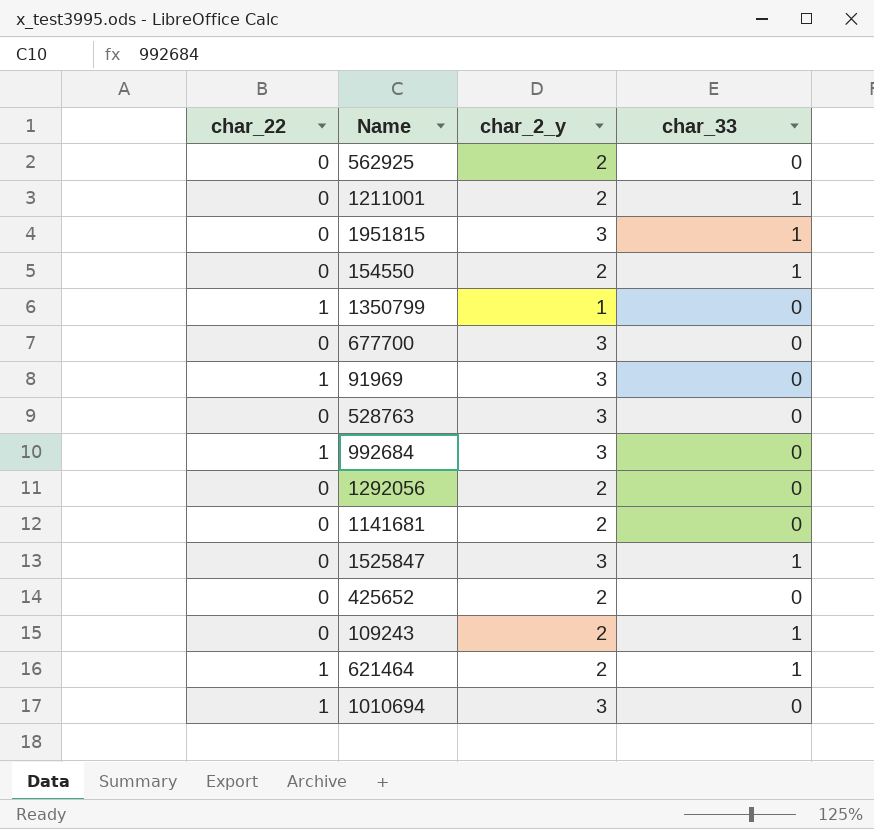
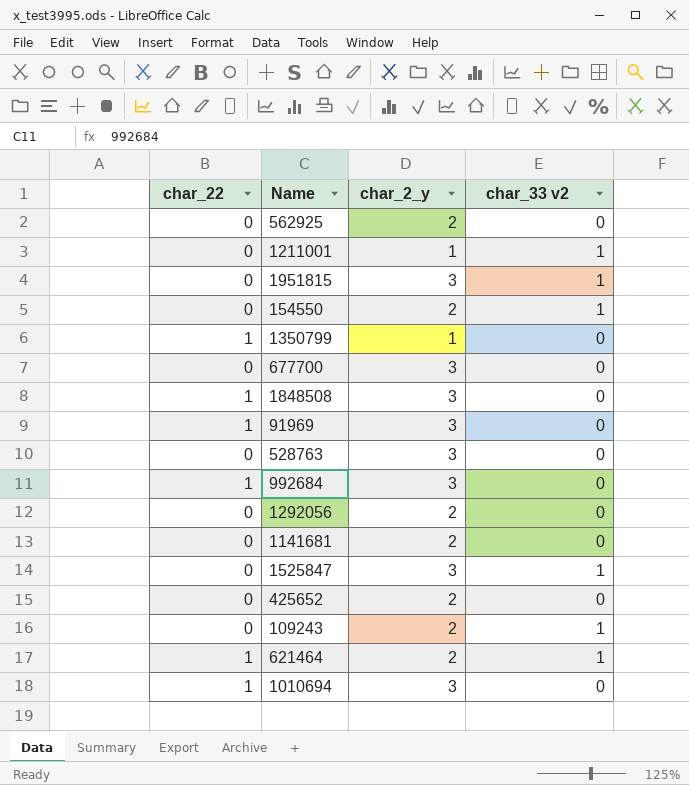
column name: char_33 -> char_33 v2
1211001 | char_2_y: 2 -> 1
row 1848508: none -> 1 | 3 | 0

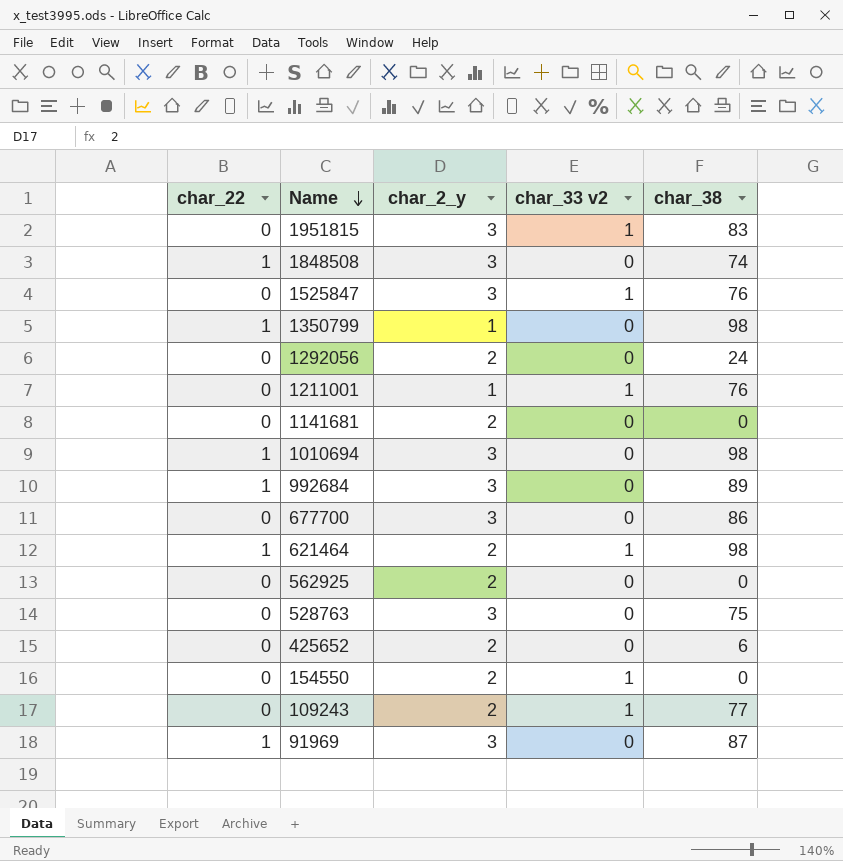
row order: none -> Name descending
column char_38 | position: none -> 5

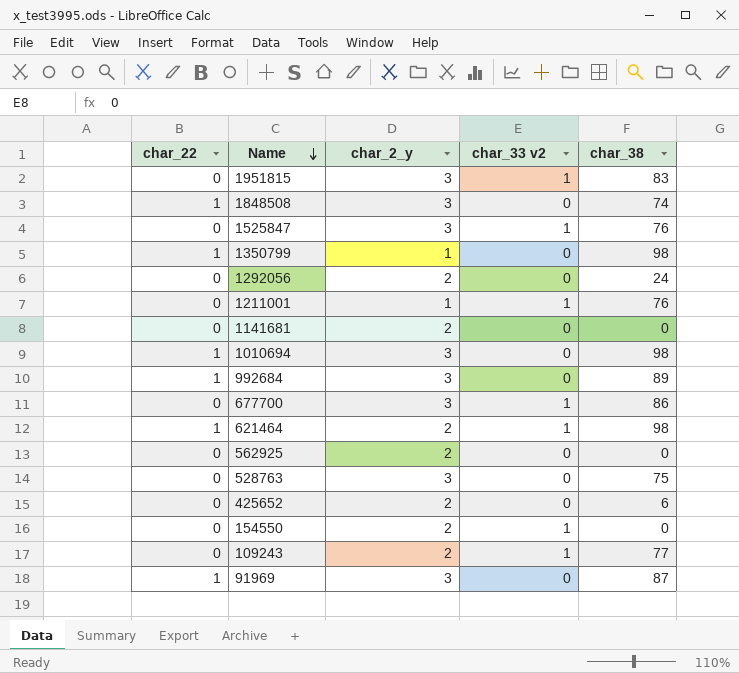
677700 | char_33 v2: 0 -> 1

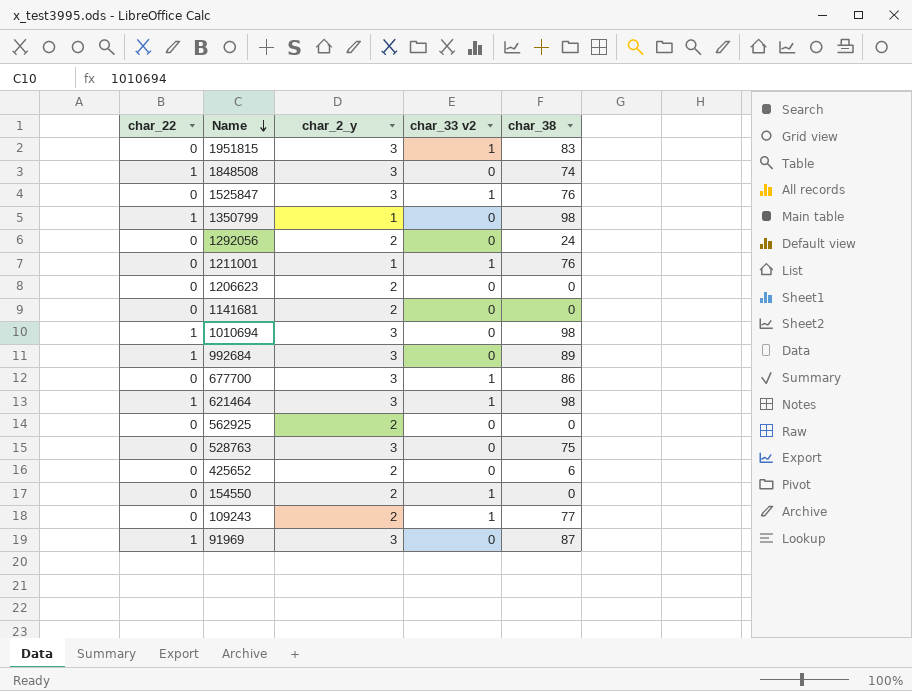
row 1206623: none -> 0 | 2 | 0 | 0
621464 | char_2_y: 2 -> 3

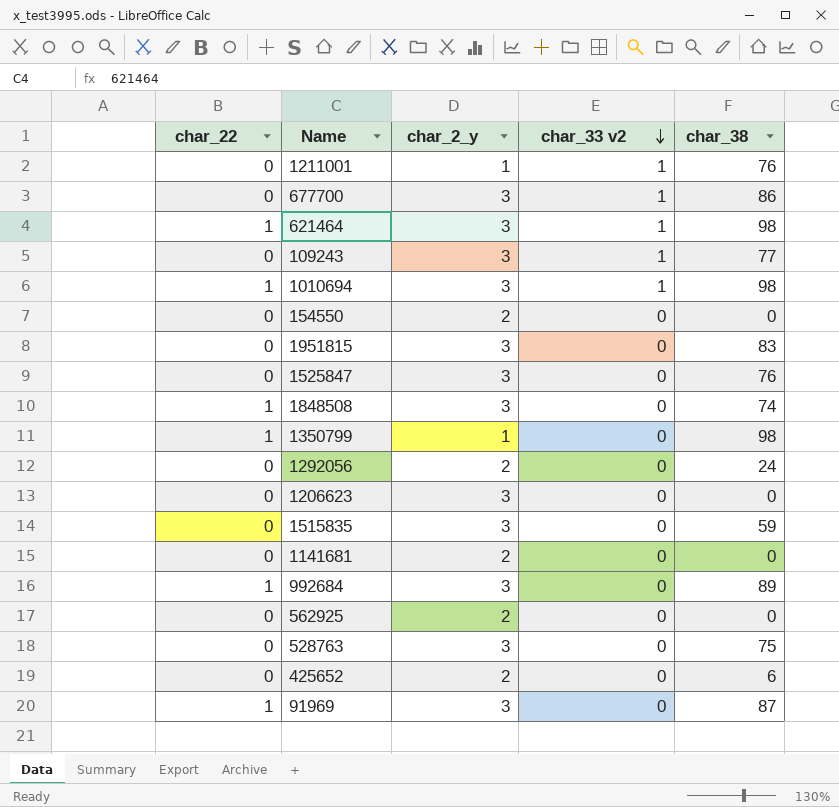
row order: Name descending -> char_33 v2 descending
109243 | char_2_y: 2 -> 3
1010694 | char_33 v2: 0 -> 1
154550 | char_33 v2: 1 -> 0
1951815 | char_33 v2: 1 -> 0
1525847 | char_33 v2: 1 -> 0
1206623 | char_2_y: 2 -> 3
row 1515835: none -> 0 | 3 | 0 | 59

